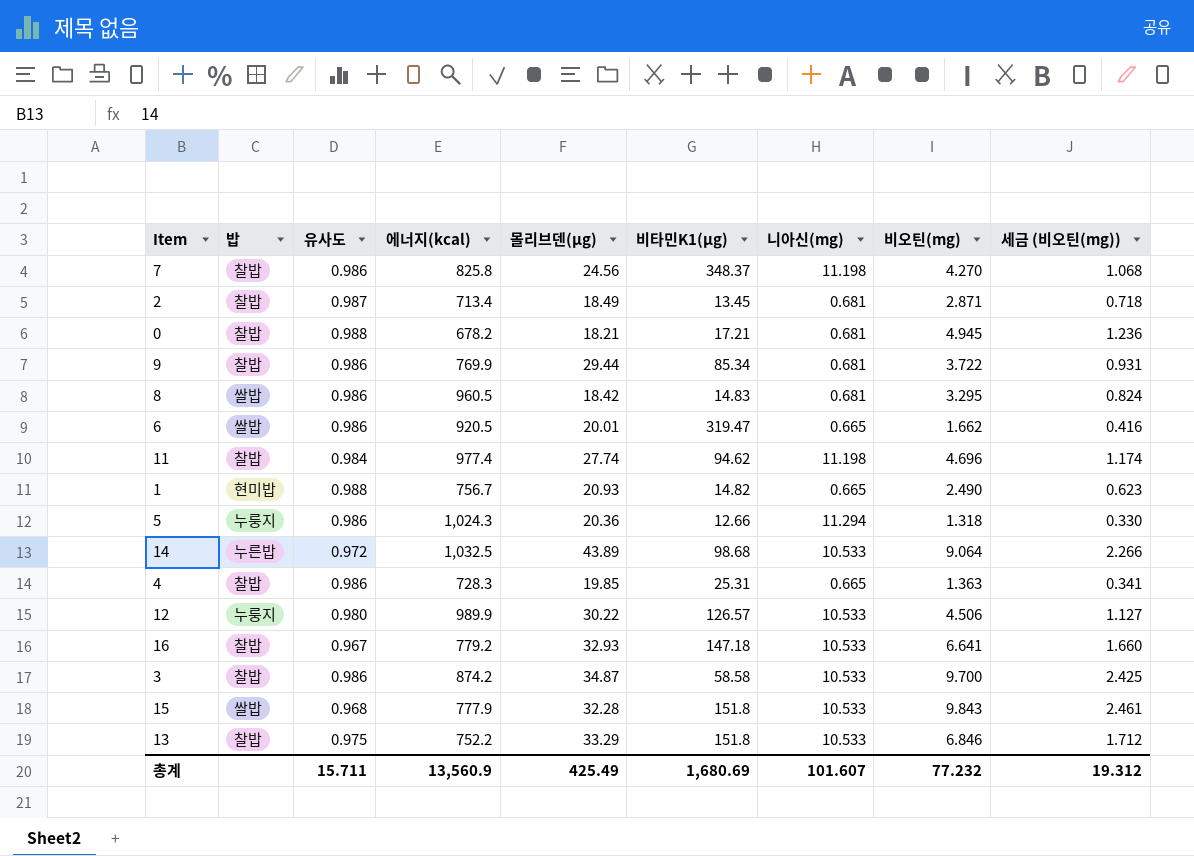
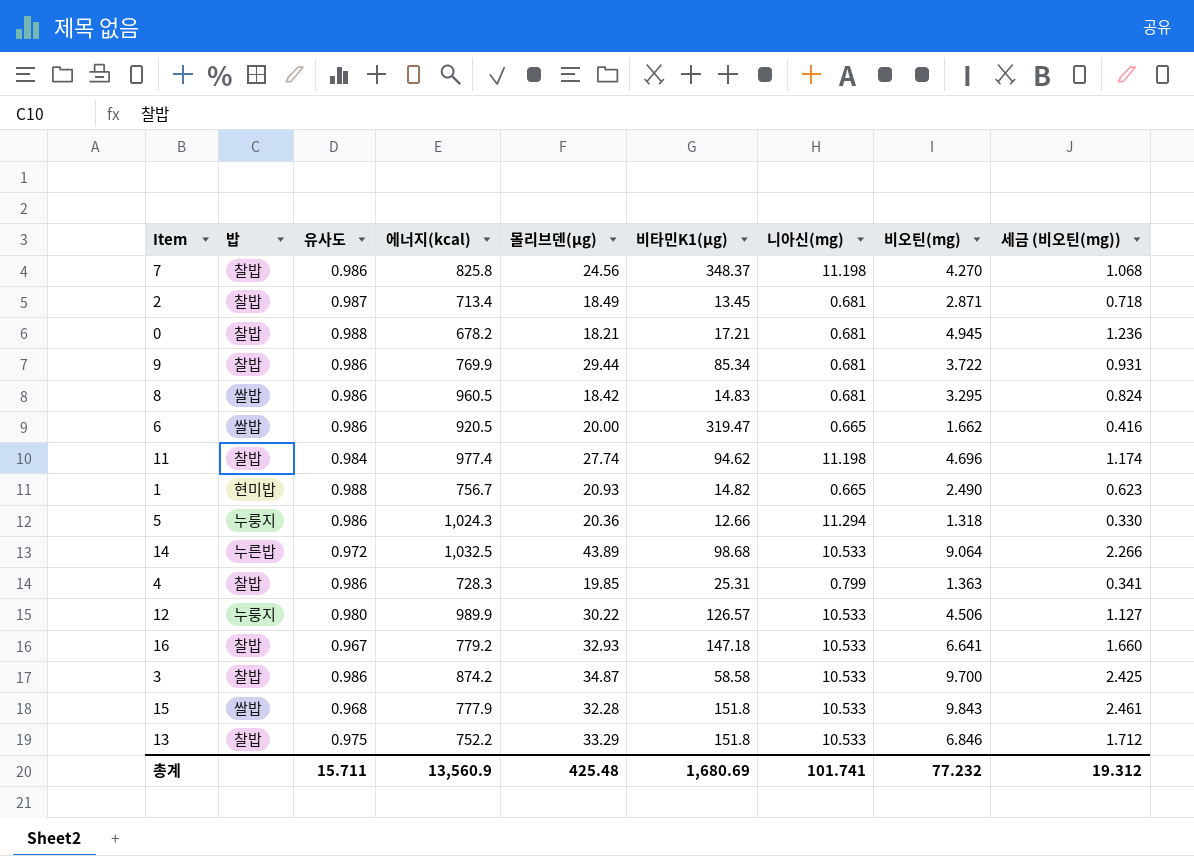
6 | 몰리브덴(μg): 20.01 -> 20.00
4 | 니아신(mg): 0.665 -> 0.799
총계 | 몰리브덴(μg): 425.49 -> 425.48
총계 | 니아신(mg): 101.607 -> 101.741

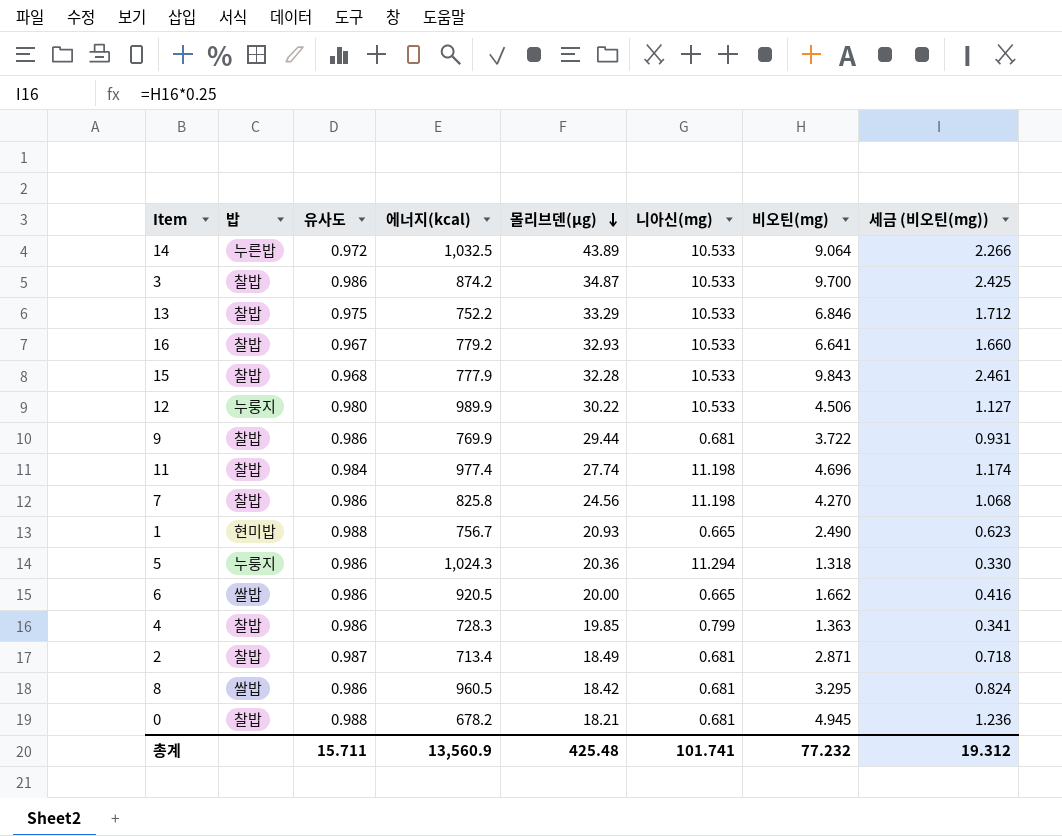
row order: none -> 몰리브덴(μg) descending
column 비타민K1(μg) | position: 6 -> none
15 | 밥: 쌀밥 -> 찰밥

